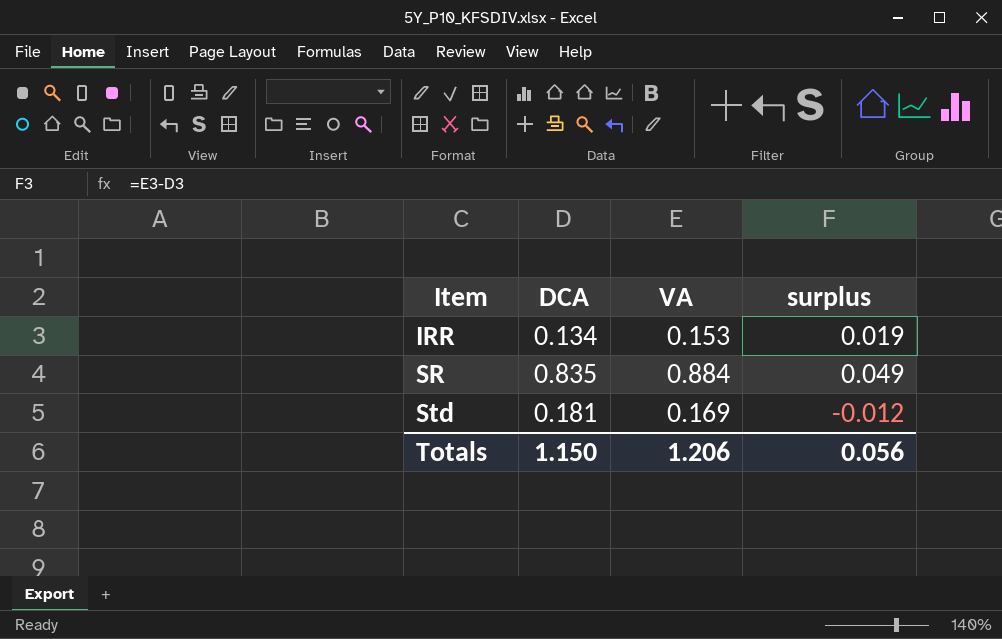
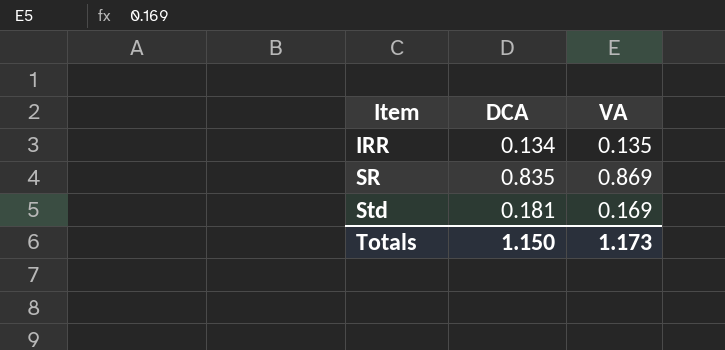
column surplus | formula: [VA] - [DCA] -> none
IRR | VA: 0.153 -> 0.135
SR | VA: 0.884 -> 0.869
Totals | VA: 1.206 -> 1.173

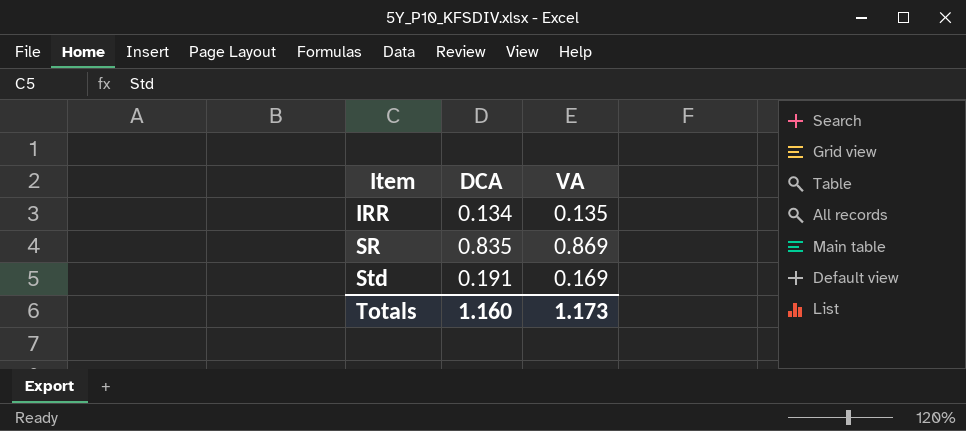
Std | DCA: 0.181 -> 0.191
Totals | DCA: 1.150 -> 1.160

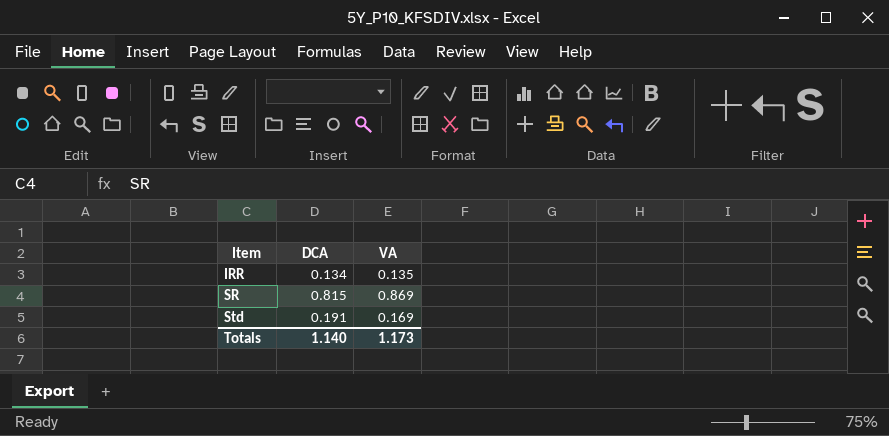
SR | DCA: 0.835 -> 0.815
Totals | DCA: 1.160 -> 1.140

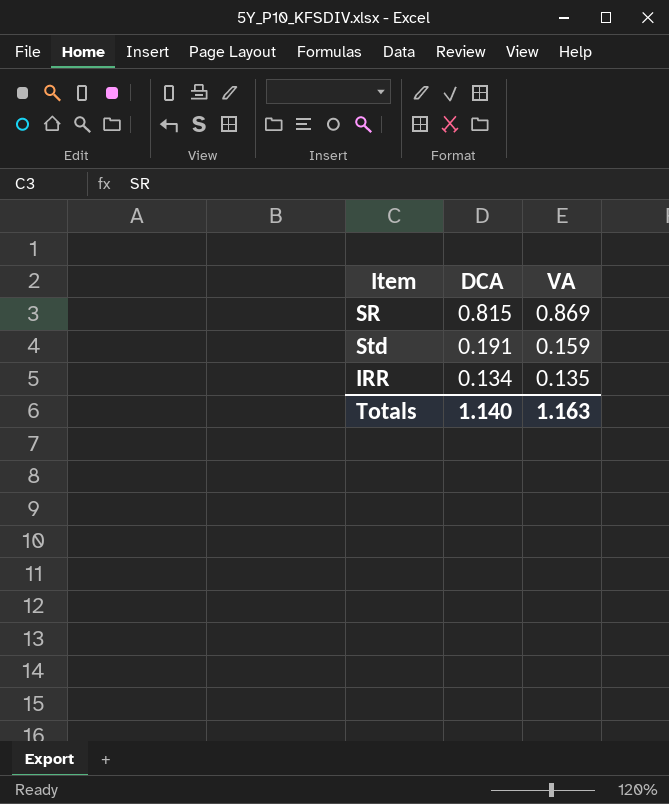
row order: Item ascending -> DCA descending
Std | VA: 0.169 -> 0.159
Totals | VA: 1.173 -> 1.163

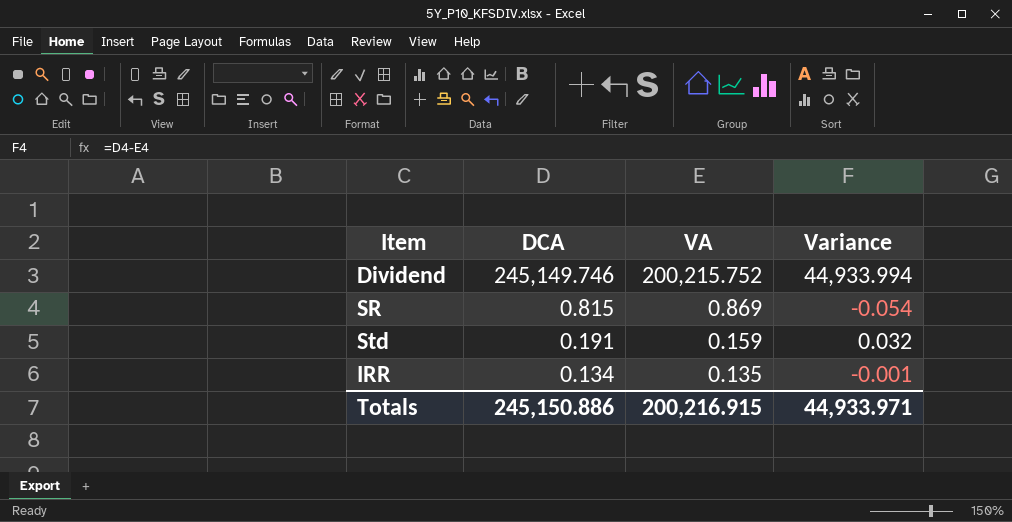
column Variance | formula: none -> [DCA] - [VA]
row Dividend: none -> 245,149.746 | 200,215.752 | 44,933.994
Totals | DCA: 1.140 -> 245,150.886
Totals | VA: 1.163 -> 200,216.915

